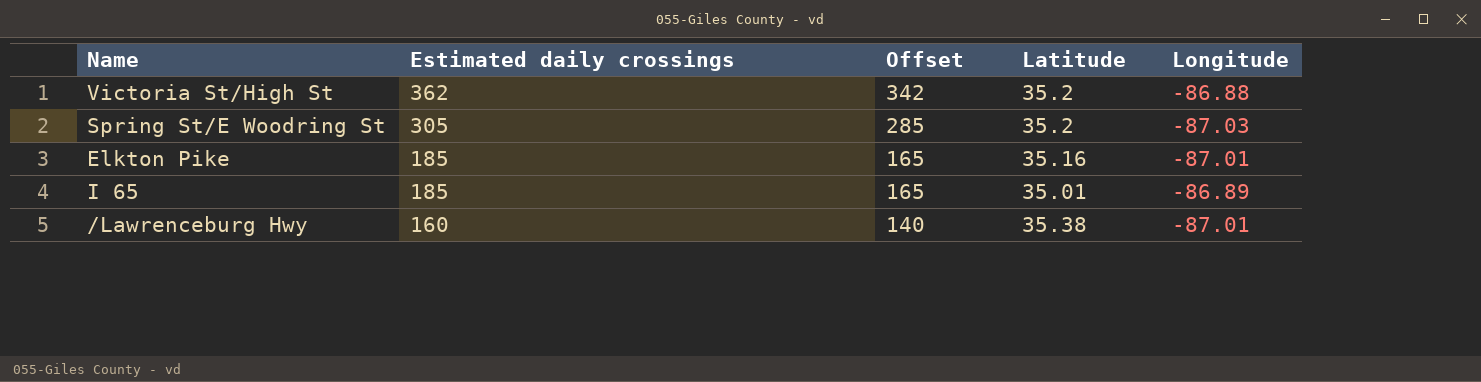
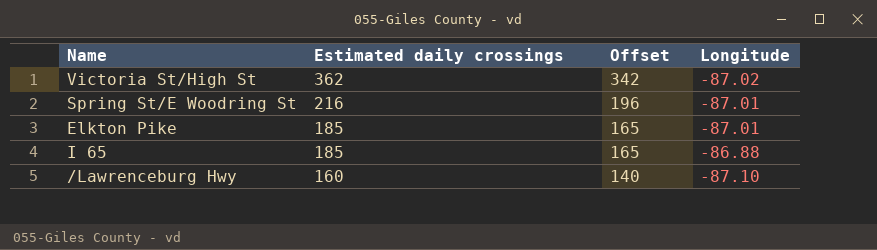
column Latitude | position: 4 -> none
Victoria St/High St | Longitude: -86.88 -> -87.02
Spring St/E Woodring St | Estimated daily crossings: 305 -> 216
Spring St/E Woodring St | Offset: 285 -> 196
Spring St/E Woodring St | Longitude: -87.03 -> -87.01
I 65 | Longitude: -86.89 -> -86.88
/Lawrenceburg Hwy | Longitude: -87.01 -> -87.10

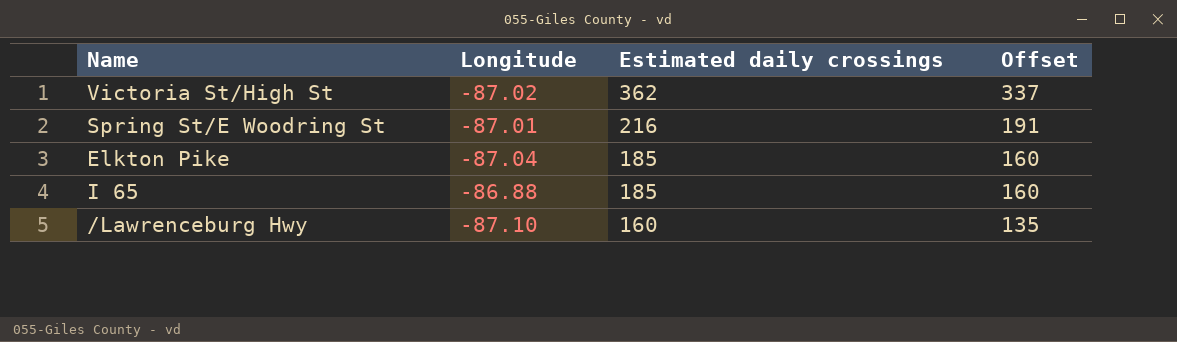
column Longitude | position: 4 -> 2
column Offset | formula: [Estimated daily crossings] - 20 -> [Estimated daily crossings] - 25
Elkton Pike | Longitude: -87.01 -> -87.04

